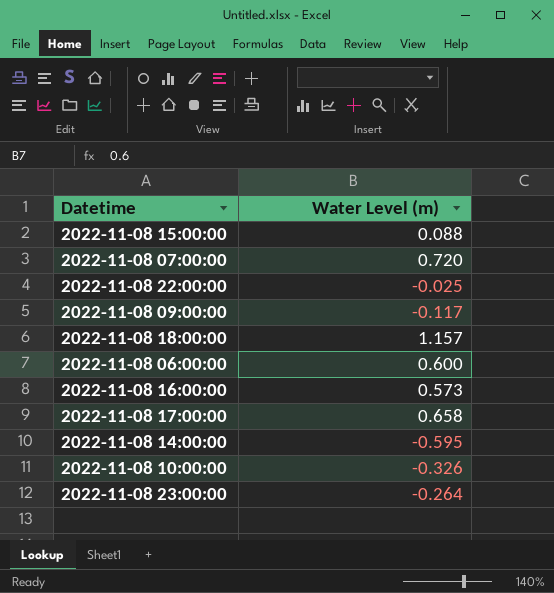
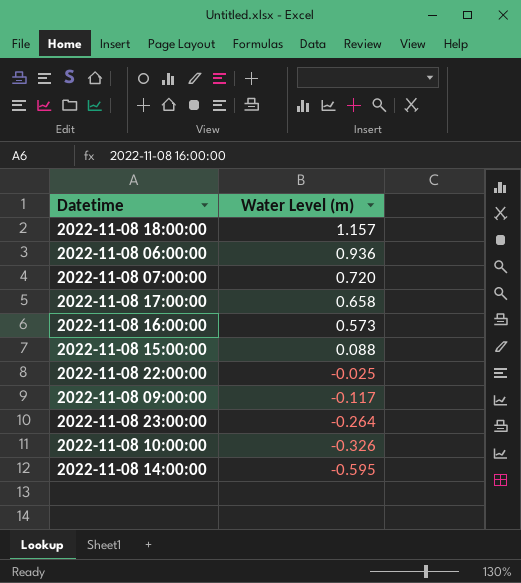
row order: none -> Water Level (m) descending
2022-11-08 06:00:00 | Water Level (m): 0.600 -> 0.936

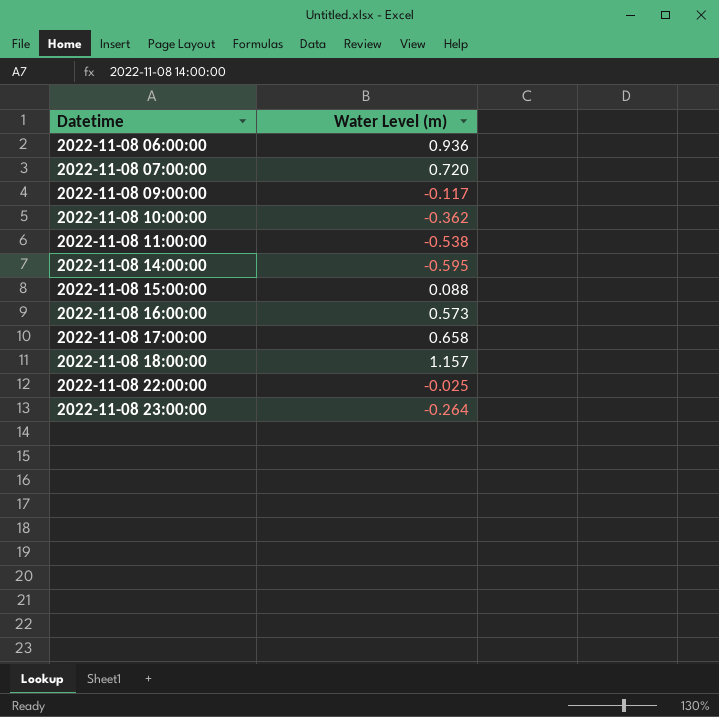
row order: Water Level (m) descending -> Datetime ascending
2022-11-08 10:00:00 | Water Level (m): -0.326 -> -0.362
row 2022-11-08 11:00:00: none -> -0.538

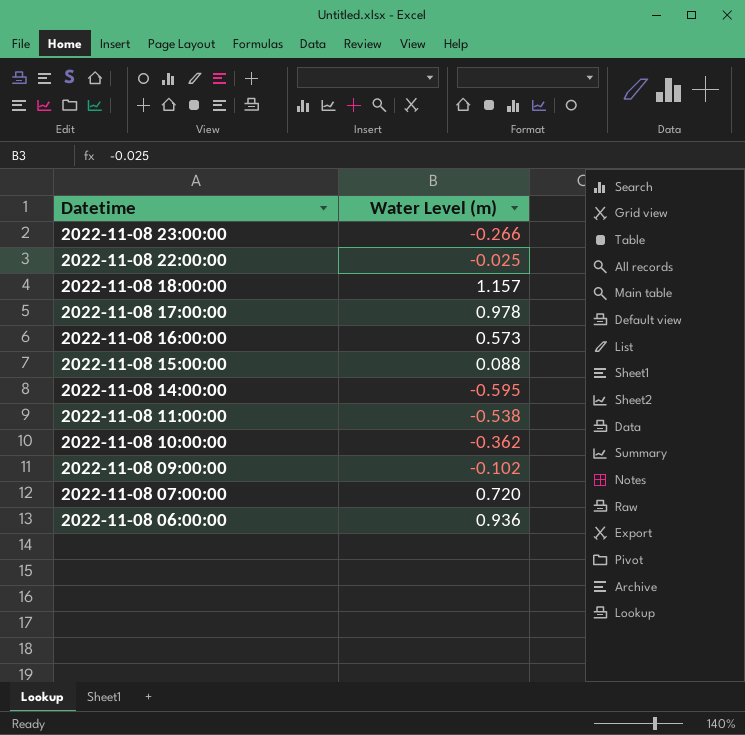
row order: Datetime ascending -> Datetime descending
2022-11-08 23:00:00 | Water Level (m): -0.264 -> -0.266
2022-11-08 17:00:00 | Water Level (m): 0.658 -> 0.978
2022-11-08 09:00:00 | Water Level (m): -0.117 -> -0.102

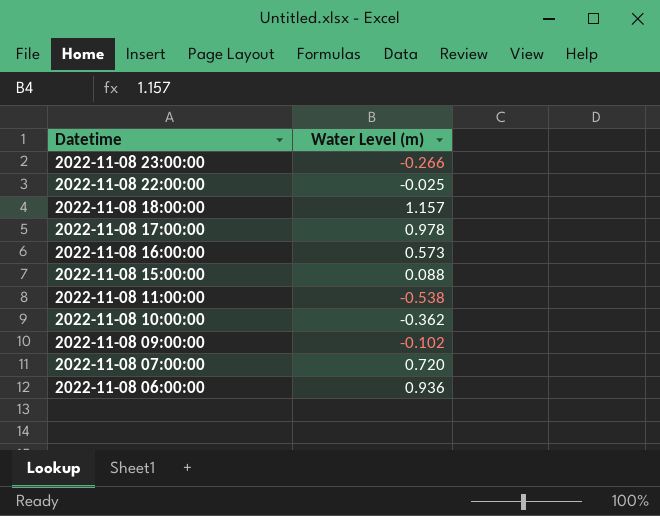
row 2022-11-08 14:00:00: -0.595 -> none

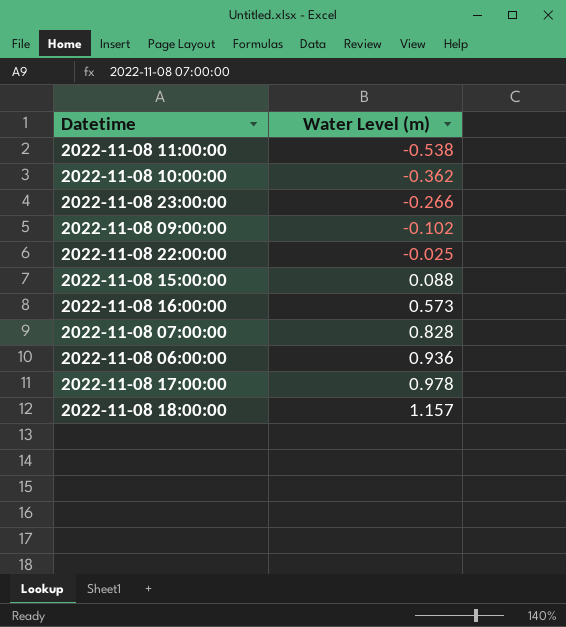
row order: Datetime descending -> Water Level (m) ascending
2022-11-08 07:00:00 | Water Level (m): 0.720 -> 0.828

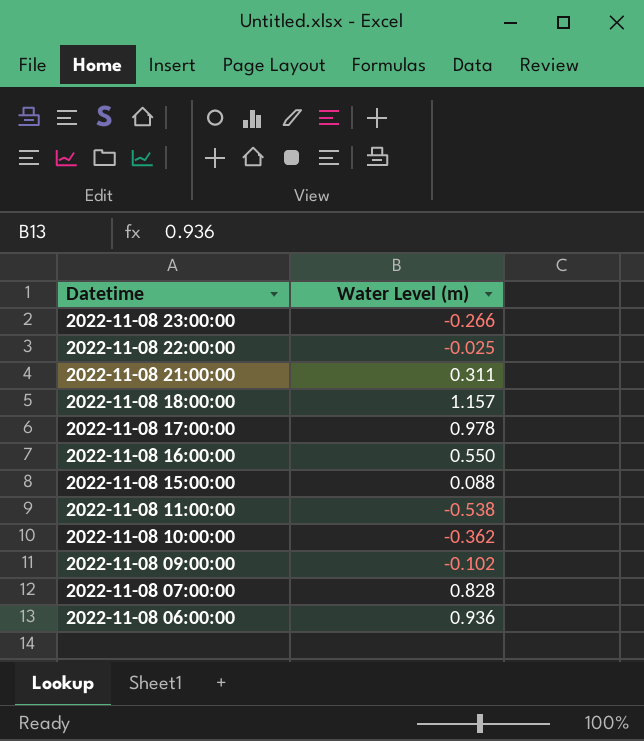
row order: Water Level (m) ascending -> Datetime descending
row 2022-11-08 21:00:00: none -> 0.311
2022-11-08 16:00:00 | Water Level (m): 0.573 -> 0.550

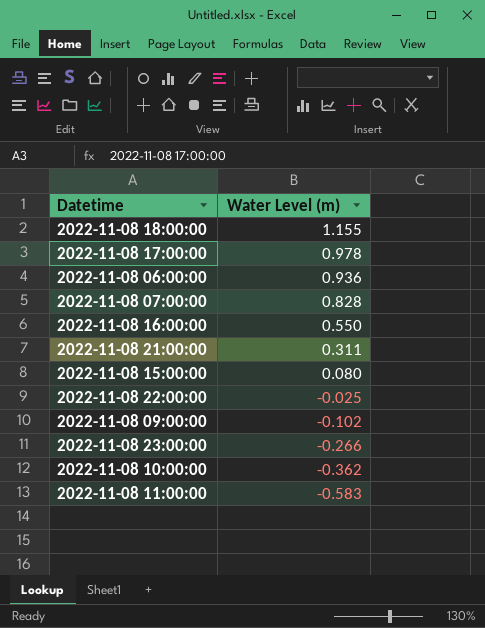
row order: Datetime descending -> Water Level (m) descending
2022-11-08 18:00:00 | Water Level (m): 1.157 -> 1.155
2022-11-08 15:00:00 | Water Level (m): 0.088 -> 0.080
2022-11-08 11:00:00 | Water Level (m): -0.538 -> -0.583

